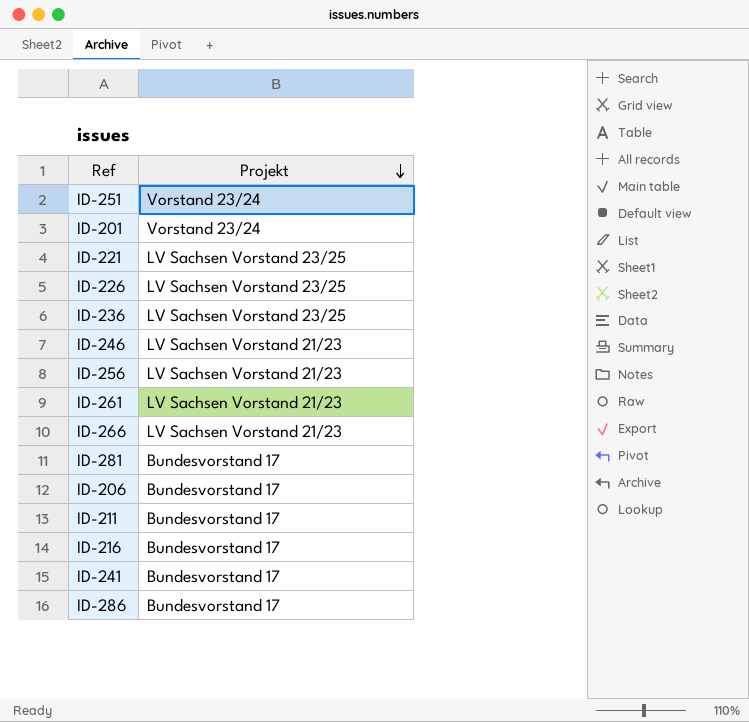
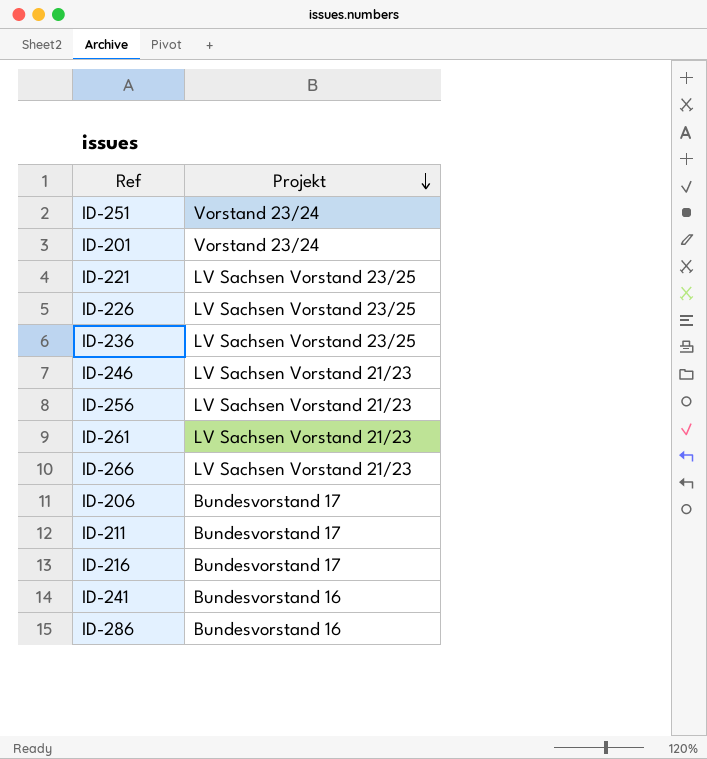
row ID-281: Bundesvorstand 17 -> none
ID-241 | Projekt: Bundesvorstand 17 -> Bundesvorstand 16
ID-286 | Projekt: Bundesvorstand 17 -> Bundesvorstand 16

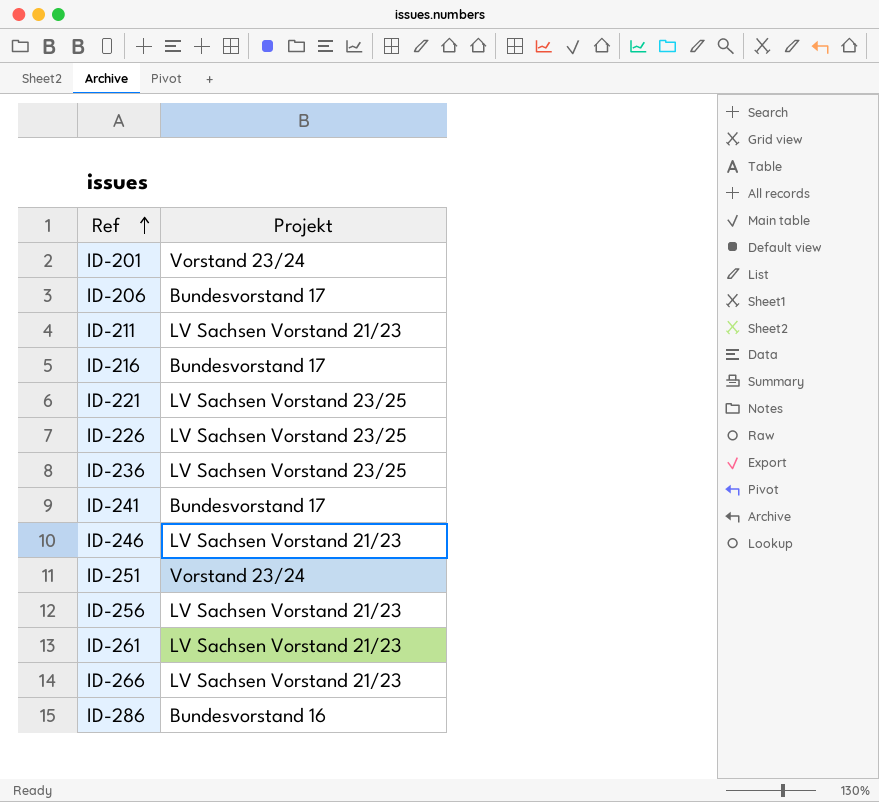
row order: Projekt descending -> Ref ascending
ID-211 | Projekt: Bundesvorstand 17 -> LV Sachsen Vorstand 21/23
ID-241 | Projekt: Bundesvorstand 16 -> Bundesvorstand 17

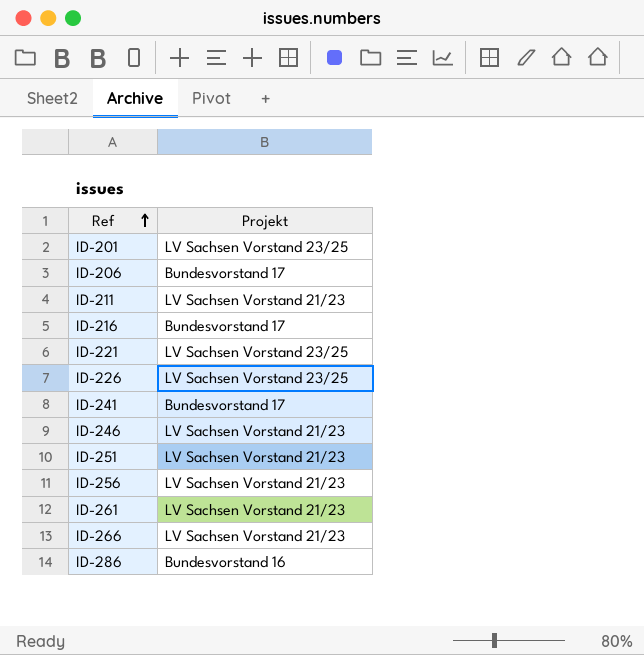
row ID-236: LV Sachsen Vorstand 23/25 -> none
ID-201 | Projekt: Vorstand 23/24 -> LV Sachsen Vorstand 23/25
ID-251 | Projekt: Vorstand 23/24 -> LV Sachsen Vorstand 21/23

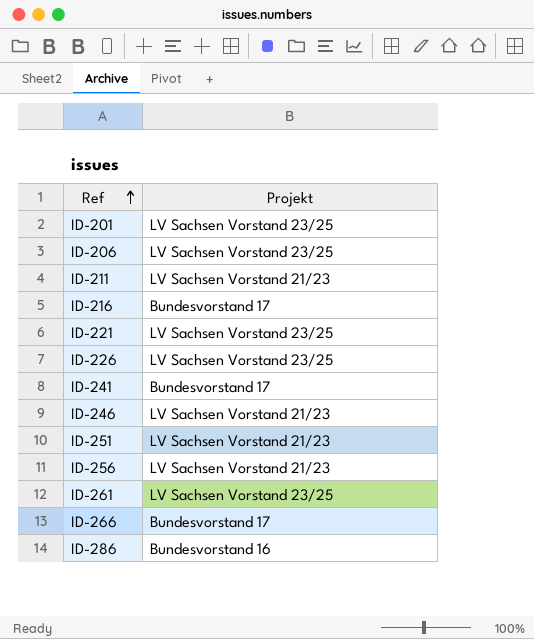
ID-206 | Projekt: Bundesvorstand 17 -> LV Sachsen Vorstand 23/25
ID-261 | Projekt: LV Sachsen Vorstand 21/23 -> LV Sachsen Vorstand 23/25
ID-266 | Projekt: LV Sachsen Vorstand 21/23 -> Bundesvorstand 17

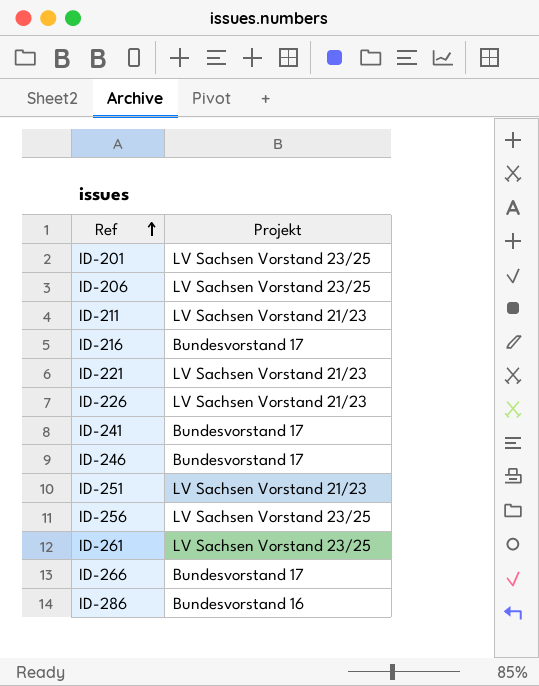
ID-221 | Projekt: LV Sachsen Vorstand 23/25 -> LV Sachsen Vorstand 21/23
ID-226 | Projekt: LV Sachsen Vorstand 23/25 -> LV Sachsen Vorstand 21/23
ID-246 | Projekt: LV Sachsen Vorstand 21/23 -> Bundesvorstand 17
ID-256 | Projekt: LV Sachsen Vorstand 21/23 -> LV Sachsen Vorstand 23/25

